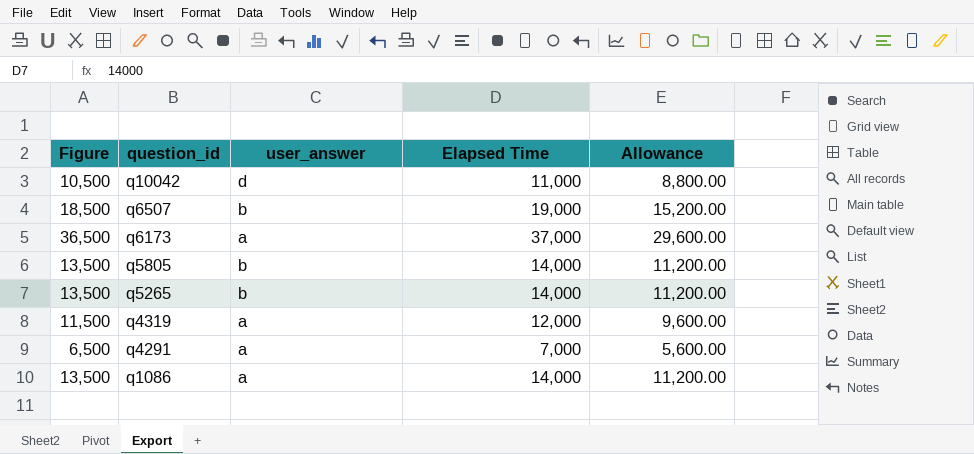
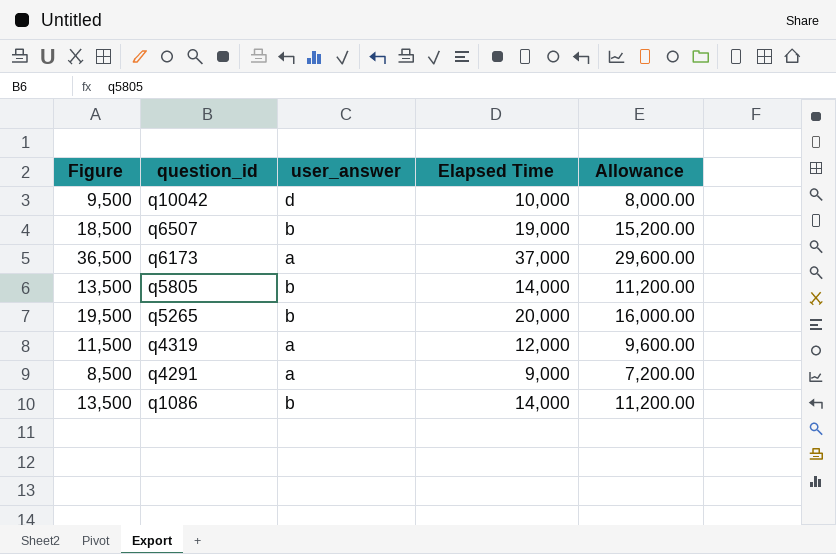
q10042 | Figure: 10,500 -> 9,500
q10042 | Elapsed Time: 11,000 -> 10,000
q10042 | Allowance: 8,800.00 -> 8,000.00
q5265 | Figure: 13,500 -> 19,500
q5265 | Elapsed Time: 14,000 -> 20,000
q5265 | Allowance: 11,200.00 -> 16,000.00
q4291 | Figure: 6,500 -> 8,500
q4291 | Elapsed Time: 7,000 -> 9,000
q4291 | Allowance: 5,600.00 -> 7,200.00
q1086 | user_answer: a -> b

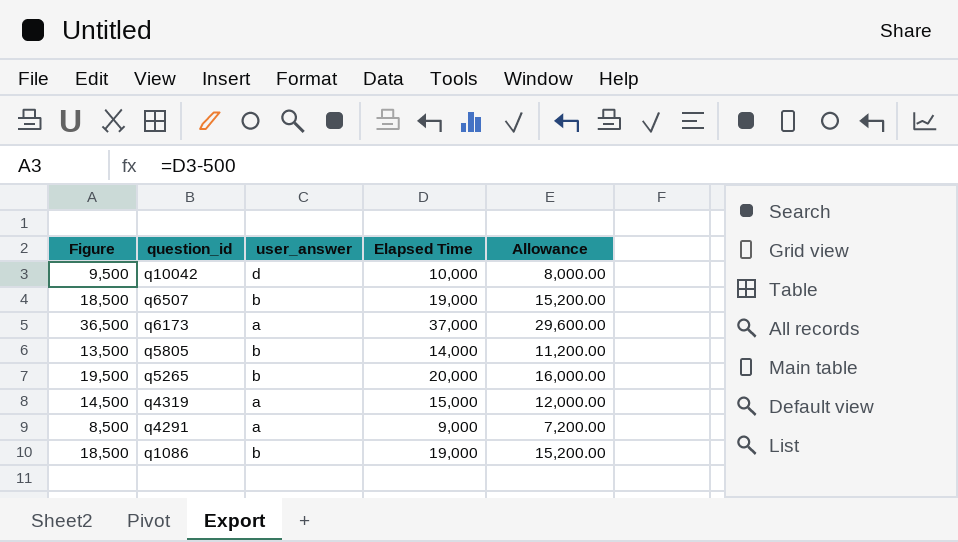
q4319 | Figure: 11,500 -> 14,500
q4319 | Elapsed Time: 12,000 -> 15,000
q4319 | Allowance: 9,600.00 -> 12,000.00
q1086 | Figure: 13,500 -> 18,500
q1086 | Elapsed Time: 14,000 -> 19,000
q1086 | Allowance: 11,200.00 -> 15,200.00

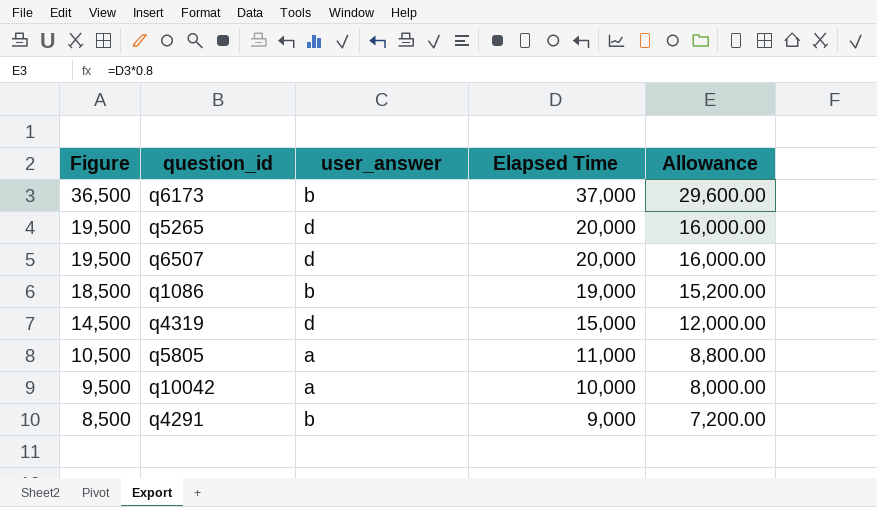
row order: question_id descending -> Figure descending
q6173 | user_answer: a -> b
q5265 | user_answer: b -> d
q6507 | Figure: 18,500 -> 19,500
q6507 | user_answer: b -> d
q6507 | Elapsed Time: 19,000 -> 20,000
q6507 | Allowance: 15,200.00 -> 16,000.00
q4319 | user_answer: a -> d
q5805 | Figure: 13,500 -> 10,500
q5805 | user_answer: b -> a
q5805 | Elapsed Time: 14,000 -> 11,000
q5805 | Allowance: 11,200.00 -> 8,800.00
q10042 | user_answer: d -> a
q4291 | user_answer: a -> b

